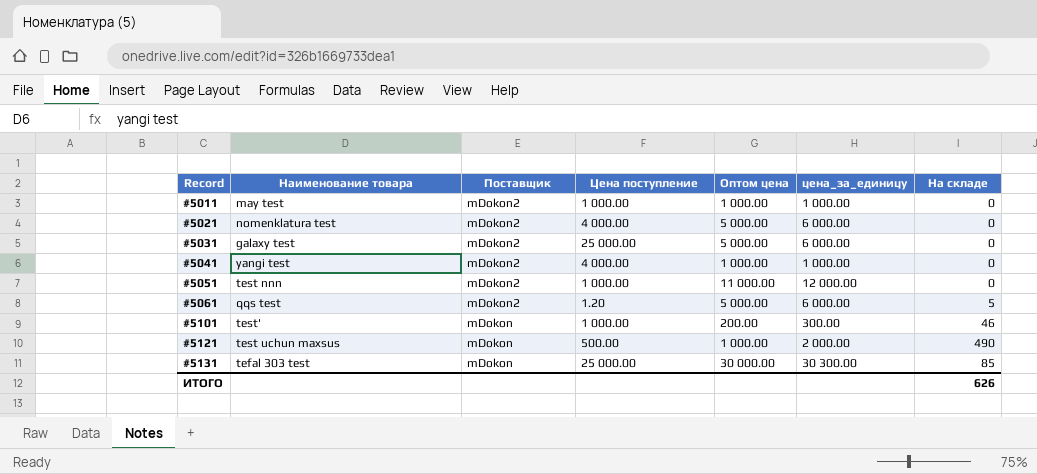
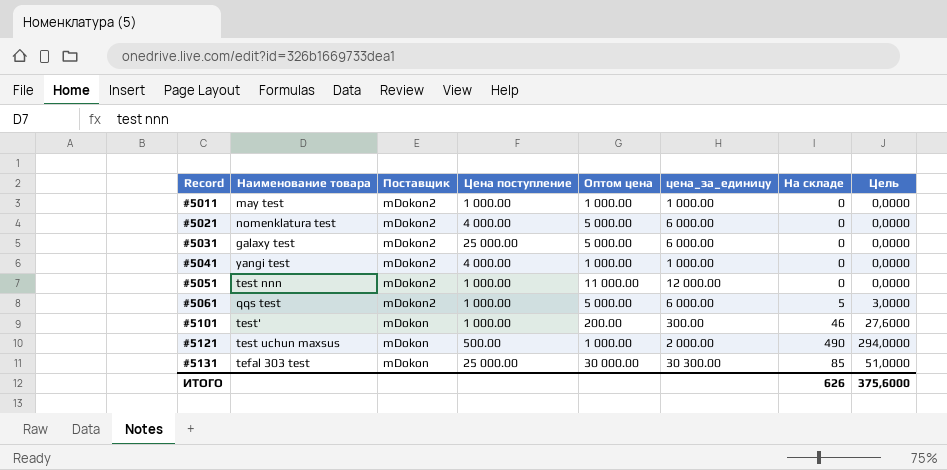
column Цель | formula: none -> [На складе] * 0,6
#5061 | Цена поступление: 1.20 -> 1 000.00

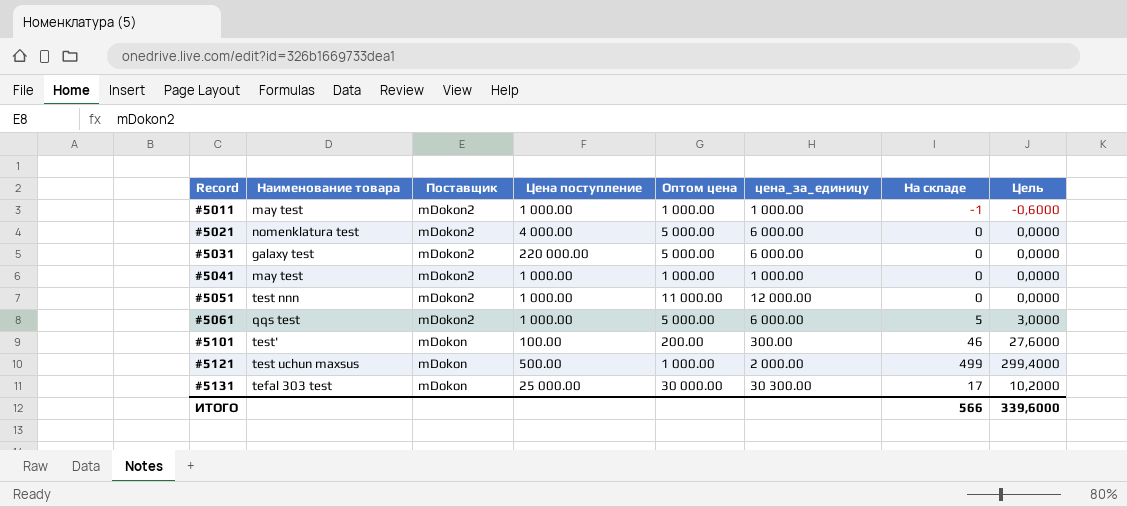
#5011 | На складе: 0 -> -1
#5011 | Цель: 0,0000 -> -0,6000
#5031 | Цена поступление: 25 000.00 -> 220 000.00
#5041 | Наименование товара: yangi test -> may test
#5041 | Цена поступление: 4 000.00 -> 1 000.00
#5101 | Цена поступление: 1 000.00 -> 100.00
#5121 | На складе: 490 -> 499
#5121 | Цель: 294,0000 -> 299,4000
#5131 | На складе: 85 -> 17
#5131 | Цель: 51,0000 -> 10,2000
ИТОГО | На складе: 626 -> 566
ИТОГО | Цель: 375,6000 -> 339,6000

